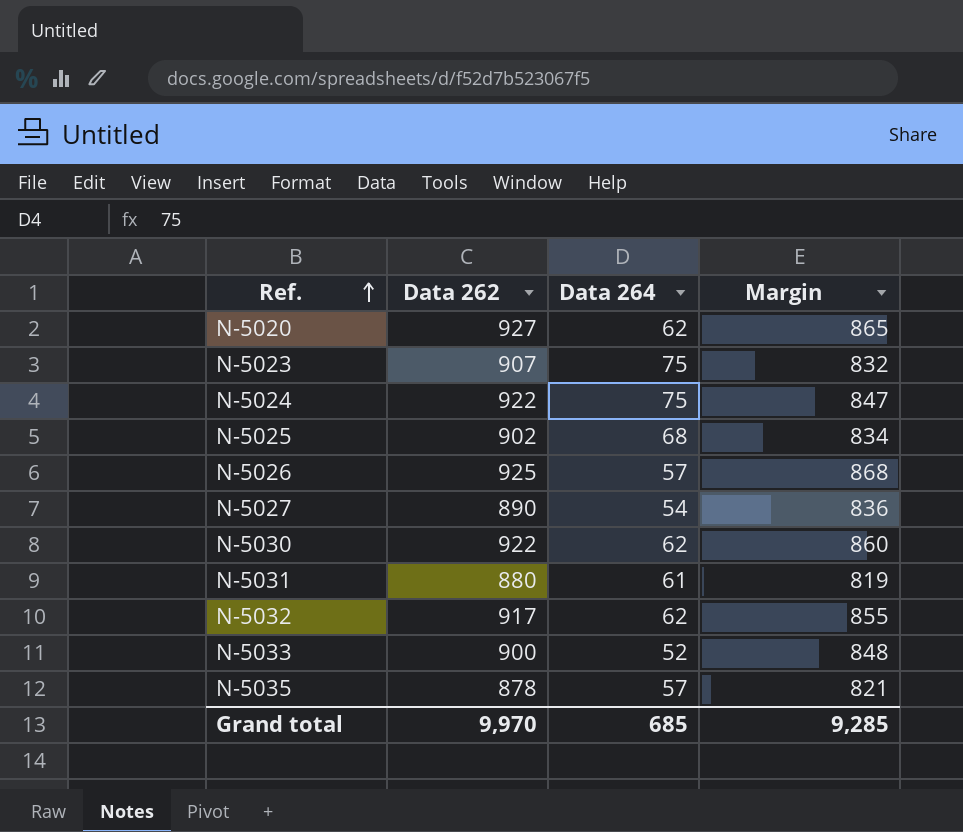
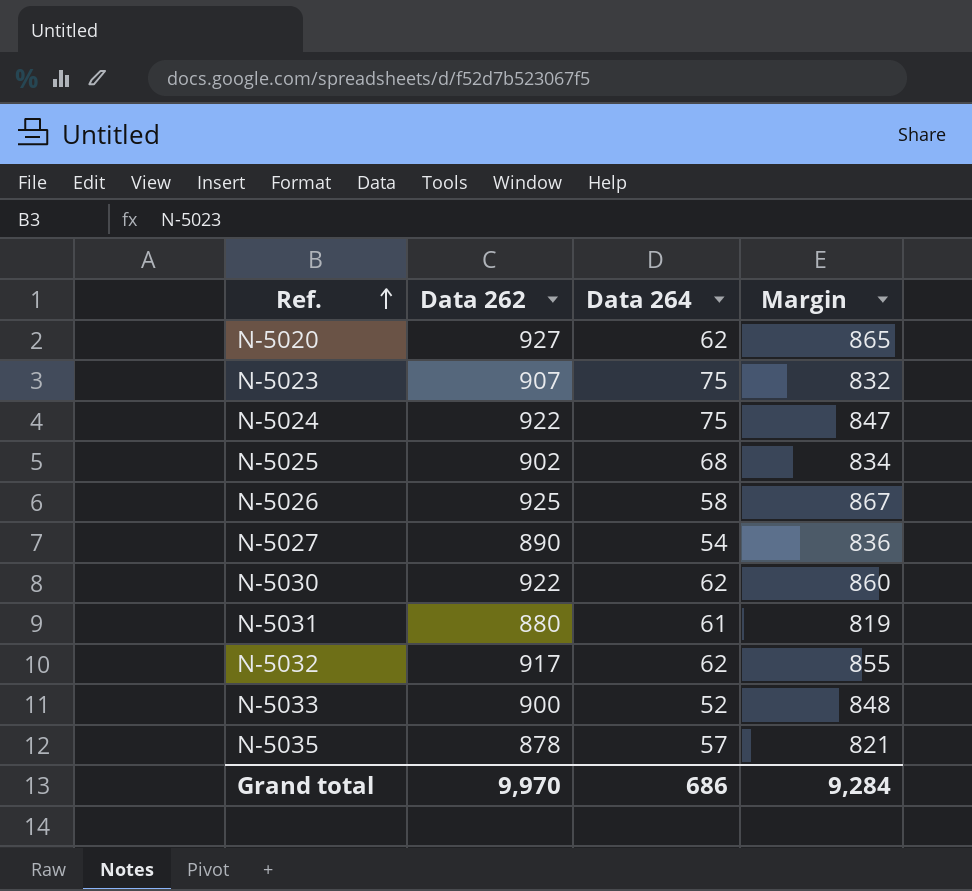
N-5026 | Data 264: 57 -> 58
N-5026 | Margin: 868 -> 867
Grand total | Data 264: 685 -> 686
Grand total | Margin: 9,285 -> 9,284

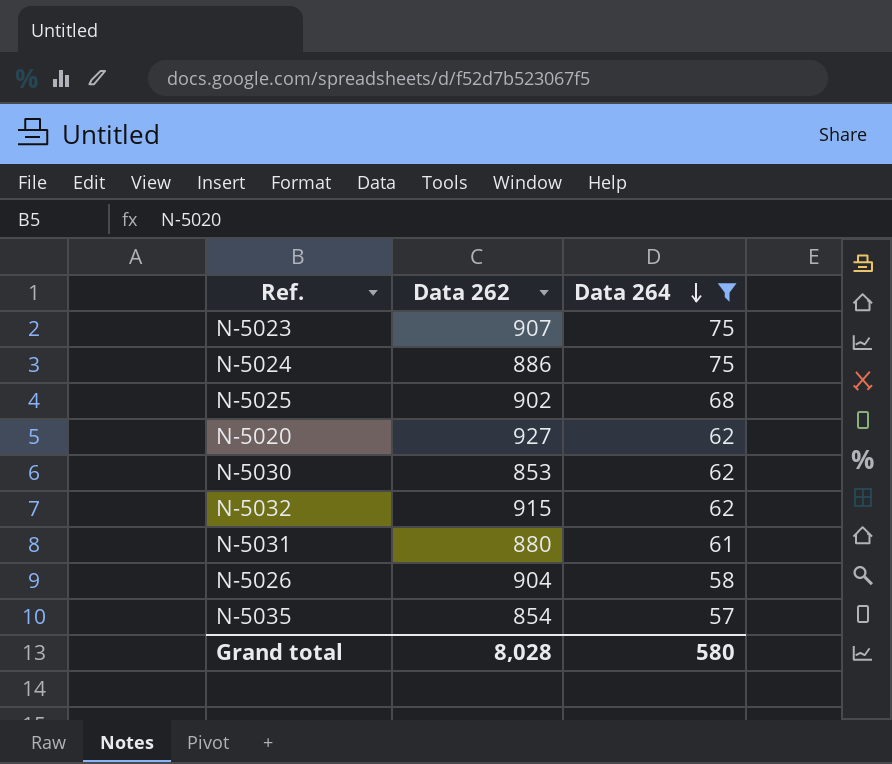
filter: none -> Data 264 >= 57
row order: Ref. ascending -> Data 264 descending
column Margin | formula: [Data 262] - [Data 264] -> none
N-5024 | Data 262: 922 -> 886
N-5030 | Data 262: 922 -> 853
N-5032 | Data 262: 917 -> 915
N-5026 | Data 262: 925 -> 904
N-5035 | Data 262: 878 -> 854
Grand total | Data 262: 9,970 -> 8,028
Grand total | Data 264: 686 -> 580

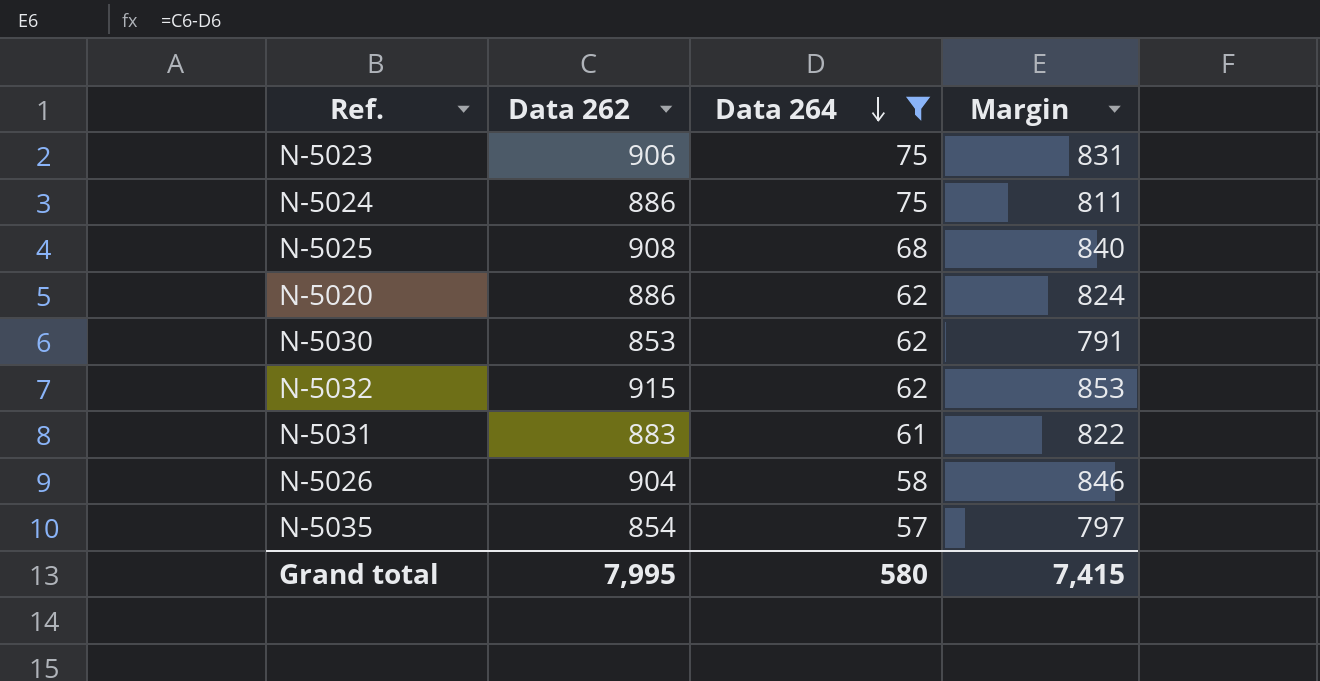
column Margin | formula: none -> [Data 262] - [Data 264]
N-5023 | Data 262: 907 -> 906
N-5025 | Data 262: 902 -> 908
N-5020 | Data 262: 927 -> 886
N-5031 | Data 262: 880 -> 883
Grand total | Data 262: 8,028 -> 7,995

